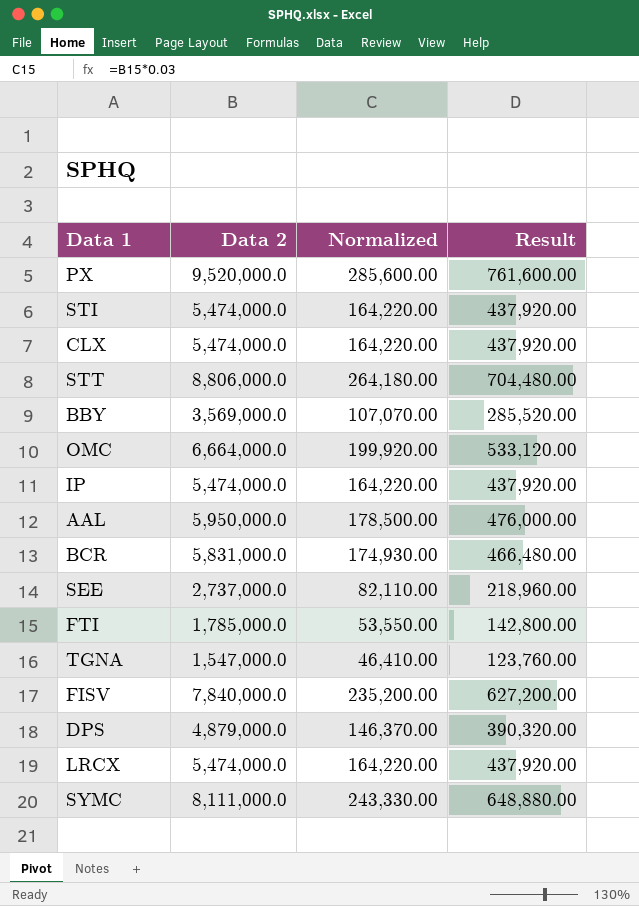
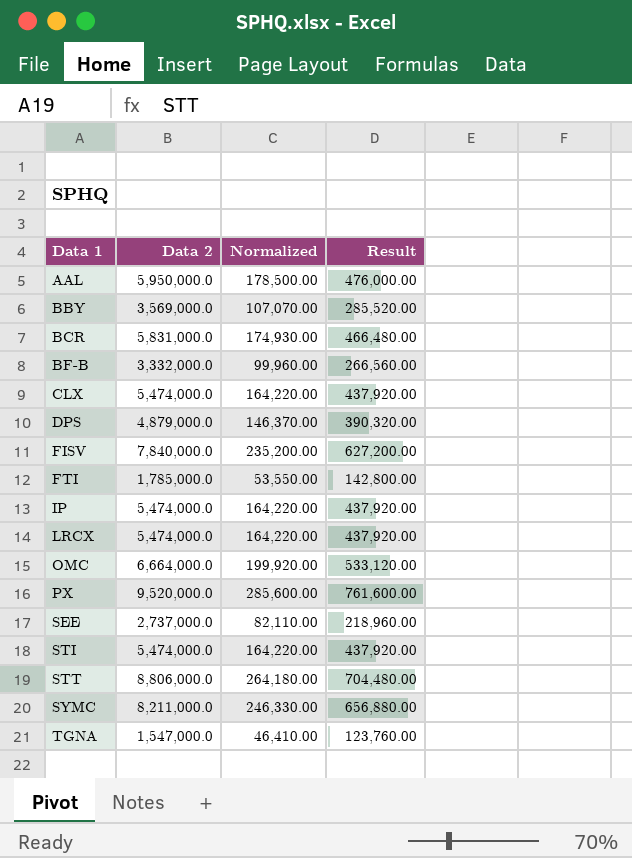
row order: none -> Data 1 ascending
row BF-B: none -> 3,332,000.0 | 99,960.00 | 266,560.00
SYMC | Data 2: 8,111,000.0 -> 8,211,000.0
SYMC | Normalized: 243,330.00 -> 246,330.00
SYMC | Result: 648,880.00 -> 656,880.00

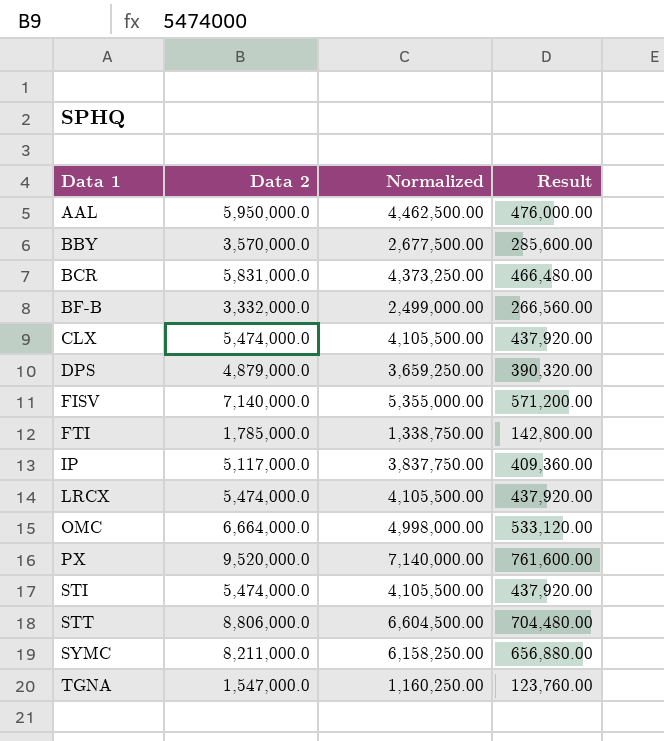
column Normalized | formula: [Data 2] * 0.03 -> [Data 2] * 0.75
row SEE: 2,737,000.0 | 82,110.00 | 218,960.00 -> none
BBY | Data 2: 3,569,000.0 -> 3,570,000.0
BBY | Result: 285,520.00 -> 285,600.00
FISV | Data 2: 7,840,000.0 -> 7,140,000.0
FISV | Result: 627,200.00 -> 571,200.00
IP | Data 2: 5,474,000.0 -> 5,117,000.0
IP | Result: 437,920.00 -> 409,360.00

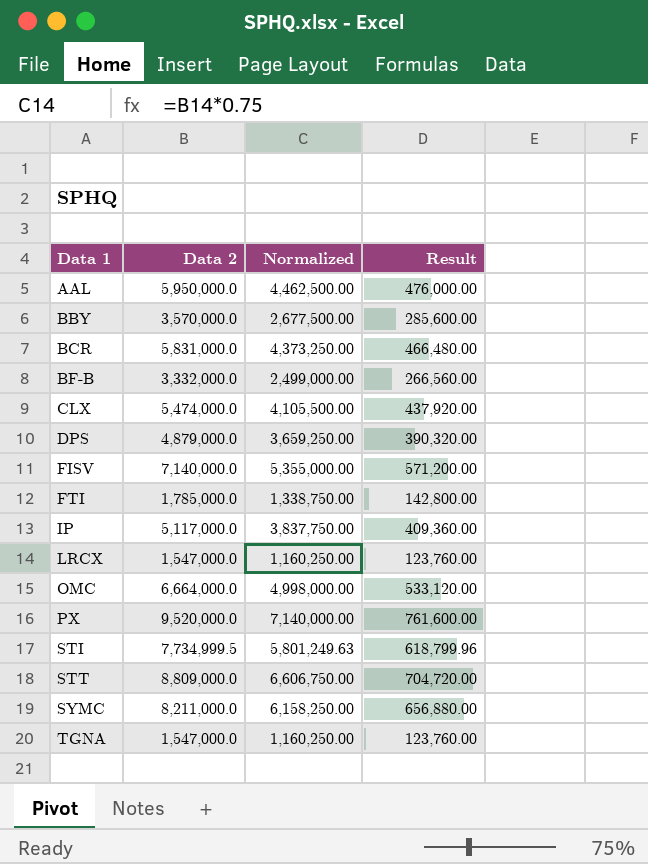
LRCX | Data 2: 5,474,000.0 -> 1,547,000.0
LRCX | Normalized: 4,105,500.00 -> 1,160,250.00
LRCX | Result: 437,920.00 -> 123,760.00
STI | Data 2: 5,474,000.0 -> 7,734,999.5
STI | Normalized: 4,105,500.00 -> 5,801,249.63
STI | Result: 437,920.00 -> 618,799.96
STT | Data 2: 8,806,000.0 -> 8,809,000.0
STT | Normalized: 6,604,500.00 -> 6,606,750.00
STT | Result: 704,480.00 -> 704,720.00

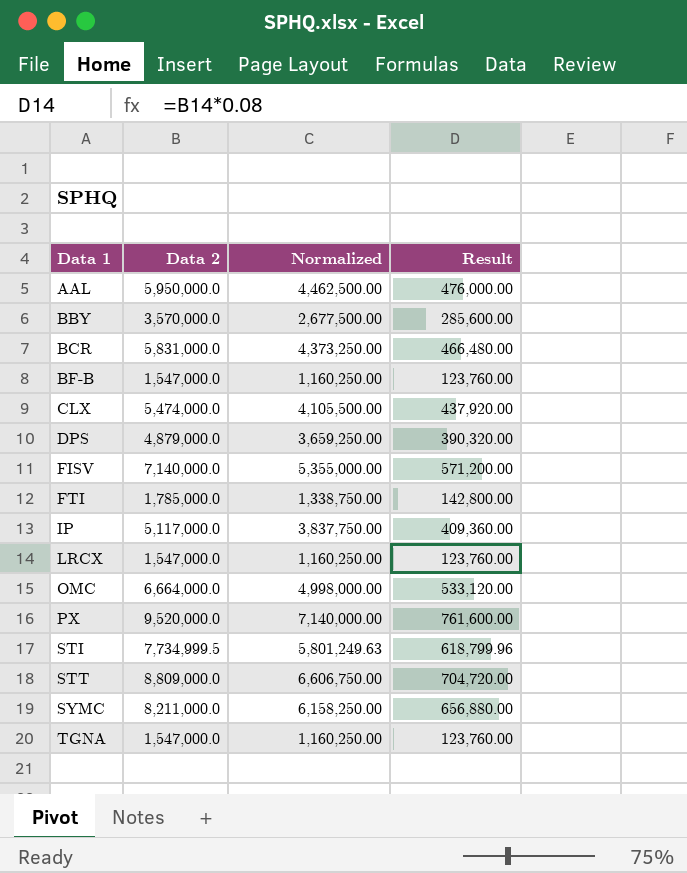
BF-B | Data 2: 3,332,000.0 -> 1,547,000.0
BF-B | Normalized: 2,499,000.00 -> 1,160,250.00
BF-B | Result: 266,560.00 -> 123,760.00

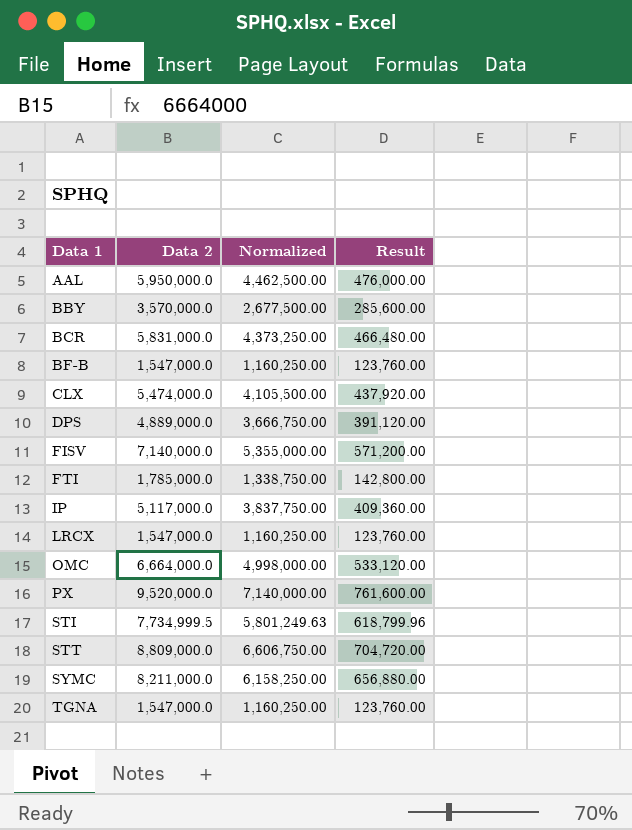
DPS | Data 2: 4,879,000.0 -> 4,889,000.0
DPS | Normalized: 3,659,250.00 -> 3,666,750.00
DPS | Result: 390,320.00 -> 391,120.00

